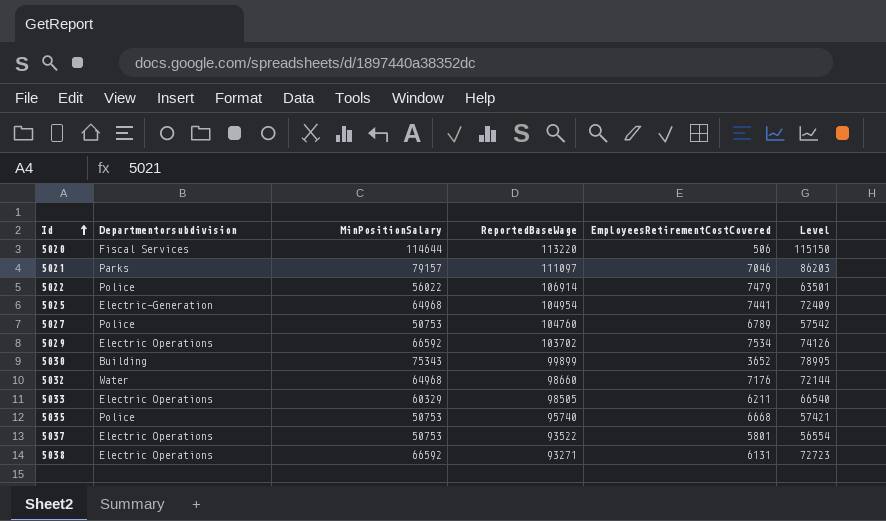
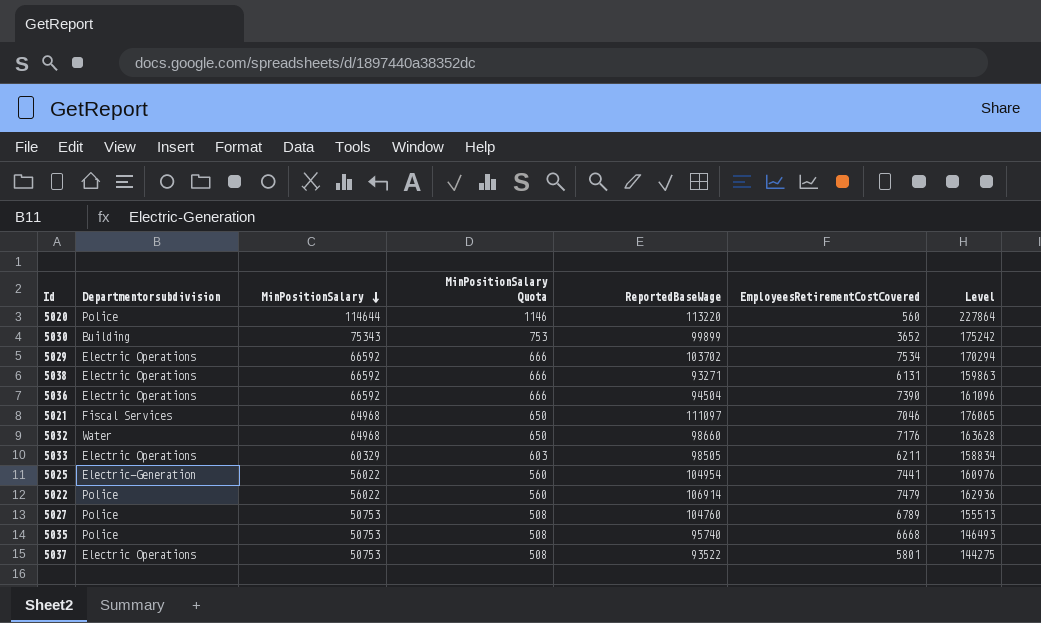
row order: Id ascending -> MinPositionSalary descending
column MinPositionSalary Quota | formula: none -> [MinPositionSalary] * 0.01
column Level | formula: [MinPositionSalary] + [EmployeesRetirementCostCovered] -> [MinPositionSalary] + [ReportedBaseWage]
5020 | Departmentorsubdivision: Fiscal Services -> Police
5020 | EmployeesRetirementCostCovered: 506 -> 560
row 5036: none -> Electric Operations | 66592 | 666 | 94504 | 7390 | 161096
5021 | Departmentorsubdivision: Parks -> Fiscal Services
5021 | MinPositionSalary: 79157 -> 64968
5025 | MinPositionSalary: 64968 -> 56022

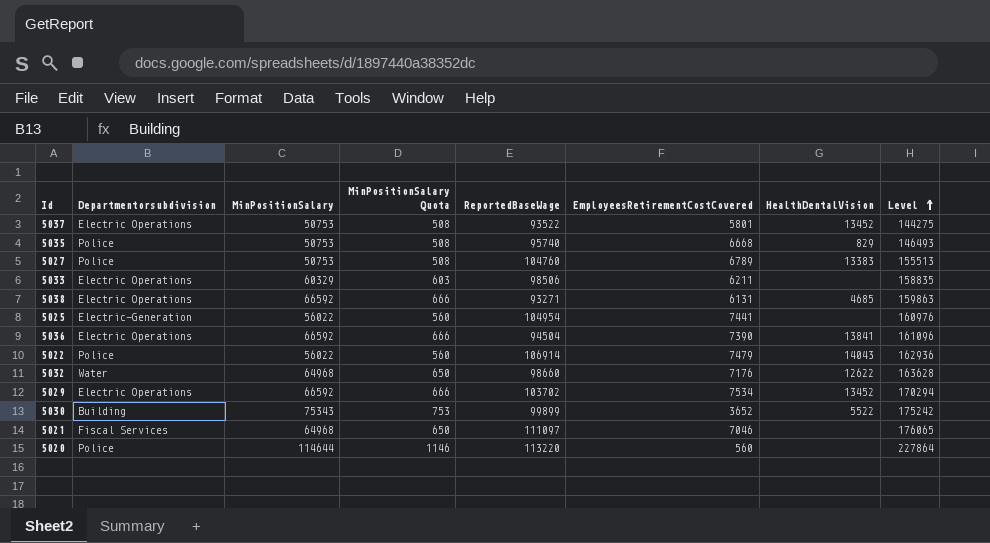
row order: MinPositionSalary descending -> Level ascending
column HealthDentalVision | position: none -> 7
5033 | ReportedBaseWage: 98505 -> 98506
5033 | Level: 158834 -> 158835

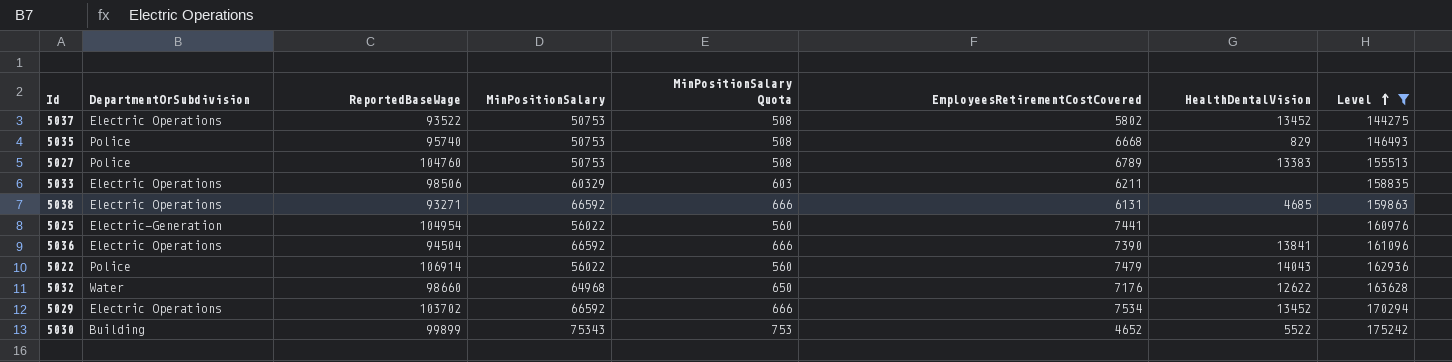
filter: none -> Level <= 175242
column name: Departmentorsubdivision -> DepartmentOrSubdivision
column ReportedBaseWage | position: 5 -> 3
5037 | EmployeesRetirementCostCovered: 5801 -> 5802
5030 | EmployeesRetirementCostCovered: 3652 -> 4652

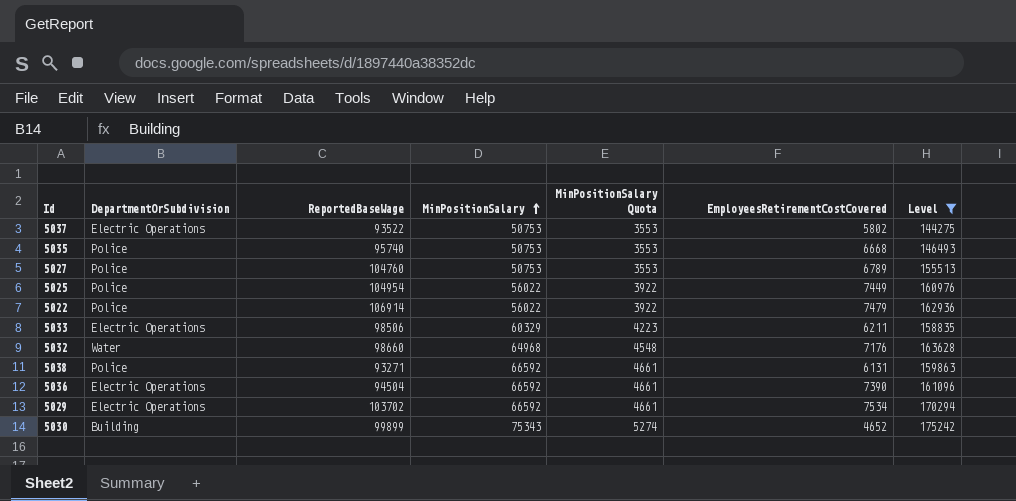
row order: Level ascending -> MinPositionSalary ascending
column HealthDentalVision | position: 7 -> none
column MinPositionSalary Quota | formula: [MinPositionSalary] * 0.01 -> [MinPositionSalary] * 0.07
5025 | DepartmentOrSubdivision: Electric-Generation -> Police
5025 | EmployeesRetirementCostCovered: 7441 -> 7449
5038 | DepartmentOrSubdivision: Electric Operations -> Police

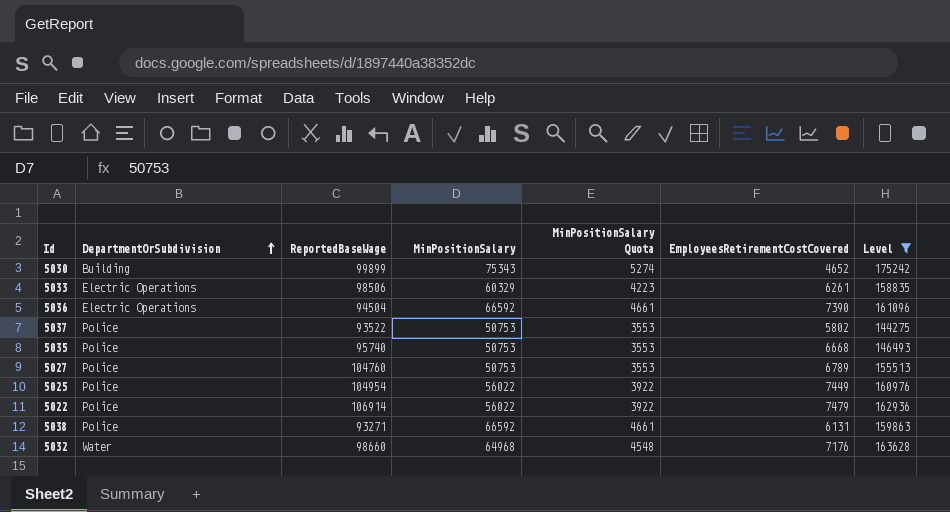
row order: MinPositionSalary ascending -> DepartmentOrSubdivision ascending
row 5029: Electric Operations | 103702 | 66592 | 4661 | 7534 | 170294 -> none
5033 | EmployeesRetirementCostCovered: 6211 -> 6261
5037 | DepartmentOrSubdivision: Electric Operations -> Police

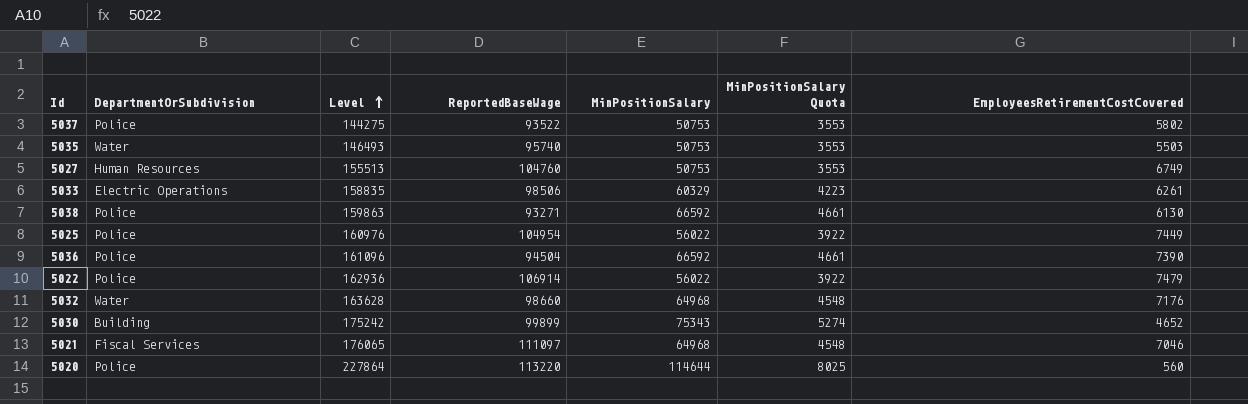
filter: Level <= 175242 -> none
row order: DepartmentOrSubdivision ascending -> Level ascending
column Level | position: 7 -> 3
5035 | DepartmentOrSubdivision: Police -> Water
5035 | EmployeesRetirementCostCovered: 6668 -> 5503
5027 | DepartmentOrSubdivision: Police -> Human Resources
5027 | EmployeesRetirementCostCovered: 6789 -> 6749
5038 | EmployeesRetirementCostCovered: 6131 -> 6130
5036 | DepartmentOrSubdivision: Electric Operations -> Police

